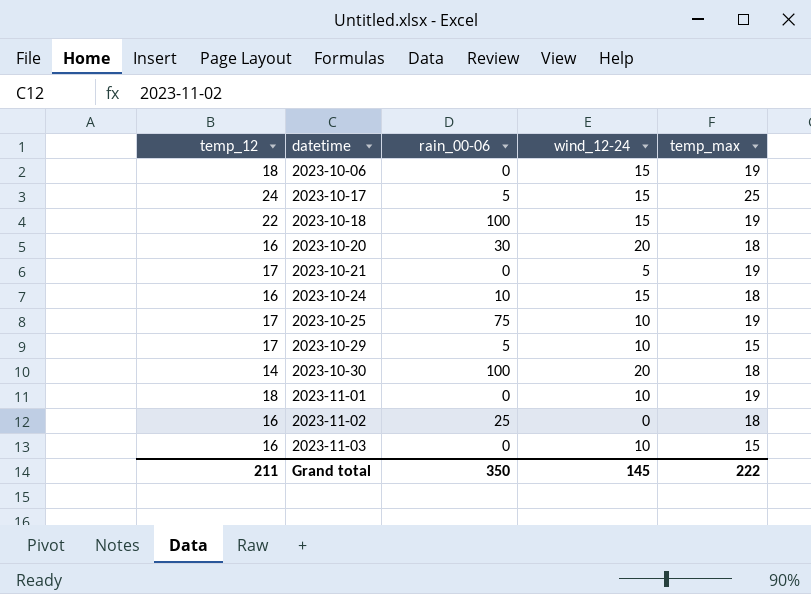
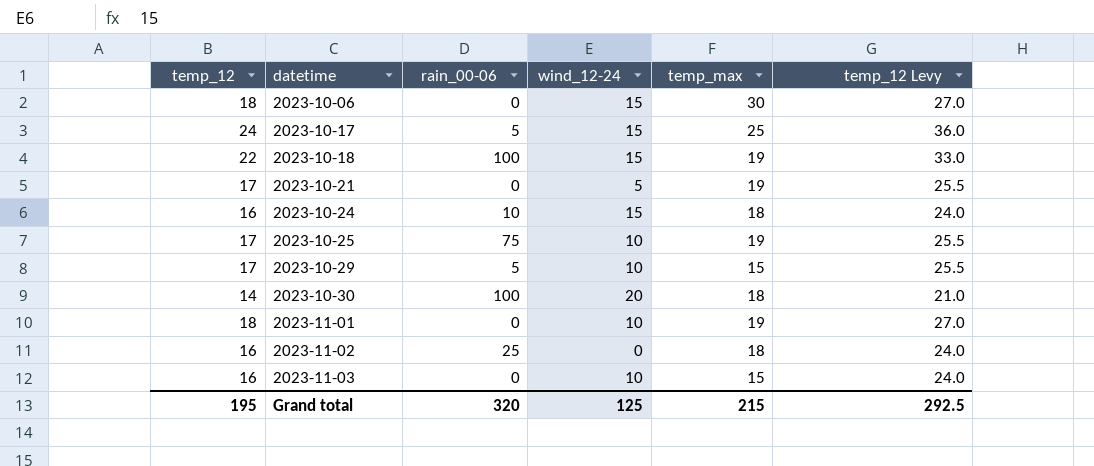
column temp_12 Levy | formula: none -> [temp_12] * 1.5
row 2023-10-20: 16 | 30 | 20 | 18 -> none
2023-10-06 | temp_max: 19 -> 30
Grand total | temp_12: 211 -> 195
Grand total | rain_00-06: 350 -> 320
Grand total | wind_12-24: 145 -> 125
Grand total | temp_max: 222 -> 215

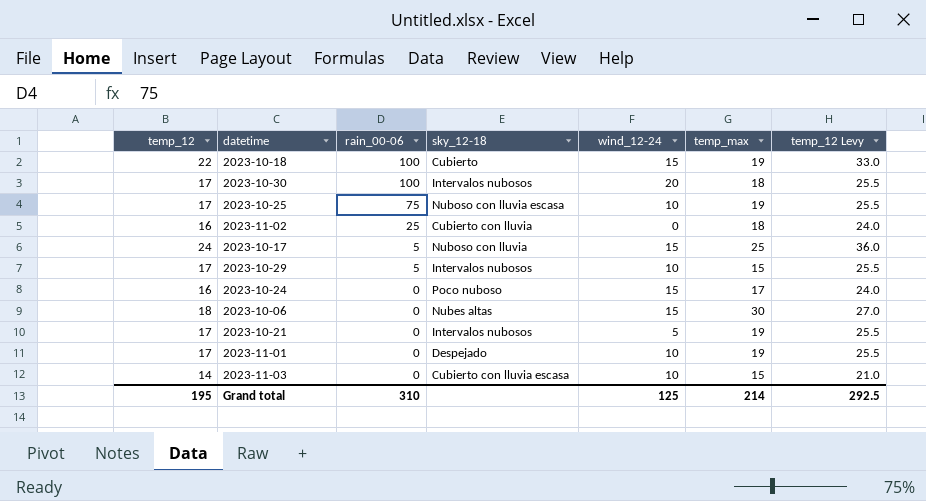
row order: datetime ascending -> rain_00-06 descending
column sky_12-18 | position: none -> 4
2023-10-30 | temp_12: 14 -> 17
2023-10-30 | temp_12 Levy: 21.0 -> 25.5
2023-10-24 | rain_00-06: 10 -> 0
2023-10-24 | temp_max: 18 -> 17
2023-11-01 | temp_12: 18 -> 17
2023-11-01 | temp_12 Levy: 27.0 -> 25.5
2023-11-03 | temp_12: 16 -> 14
2023-11-03 | temp_12 Levy: 24.0 -> 21.0
Grand total | rain_00-06: 320 -> 310
Grand total | temp_max: 215 -> 214

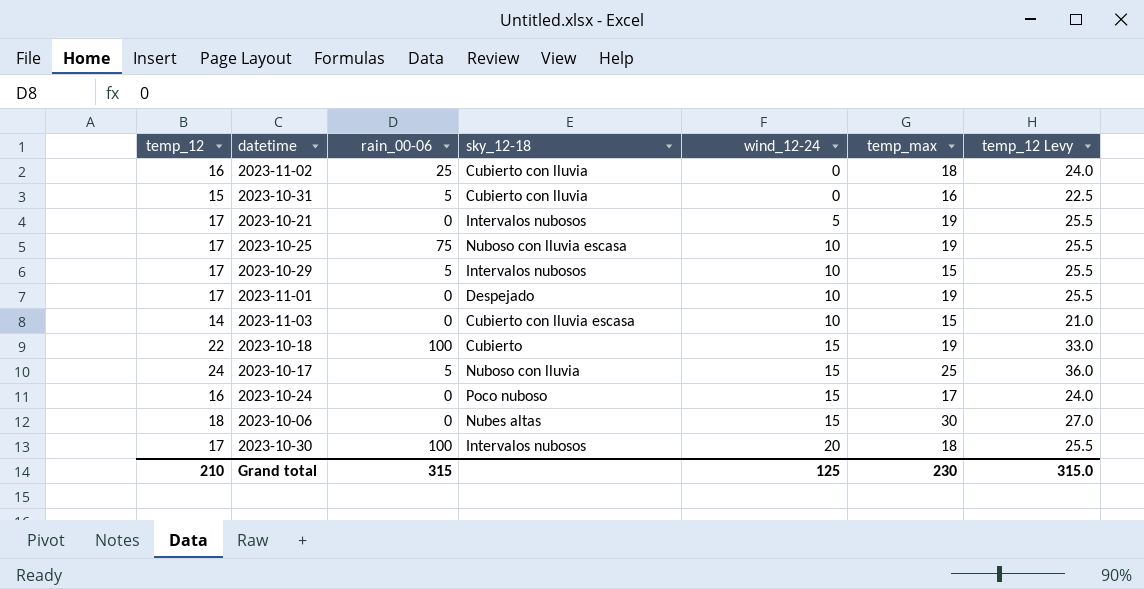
row order: rain_00-06 descending -> wind_12-24 ascending
row 2023-10-31: none -> 15 | 5 | Cubierto con lluvia | 0 | 16 | 22.5
Grand total | temp_12: 195 -> 210
Grand total | rain_00-06: 310 -> 315
Grand total | temp_max: 214 -> 230
Grand total | temp_12 Levy: 292.5 -> 315.0

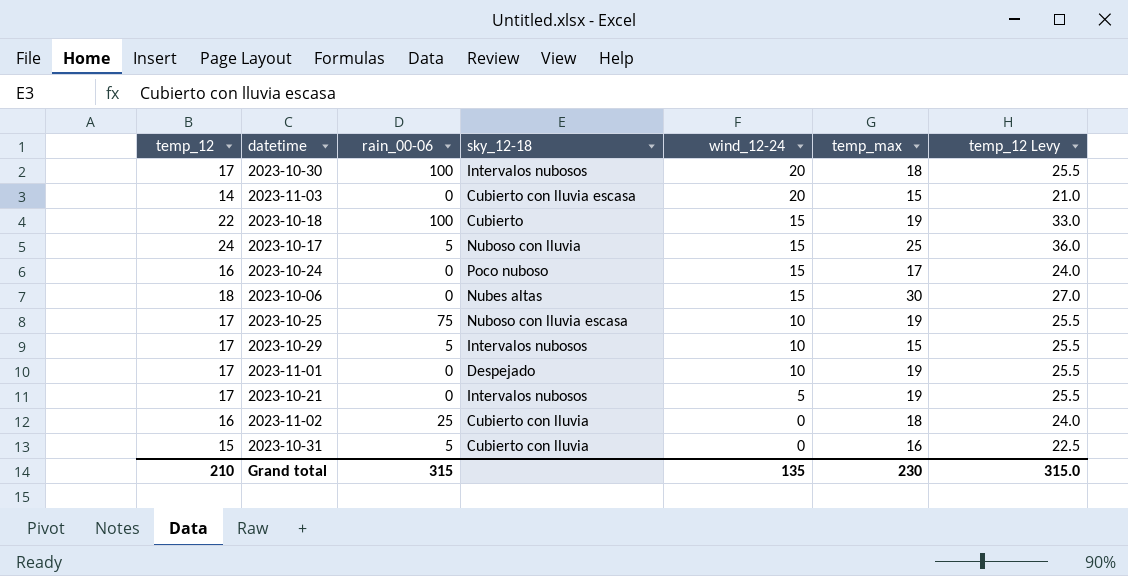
row order: wind_12-24 ascending -> wind_12-24 descending
2023-11-03 | wind_12-24: 10 -> 20
Grand total | wind_12-24: 125 -> 135

